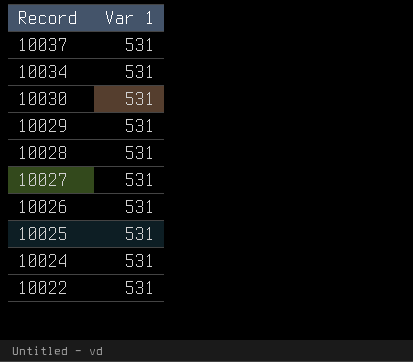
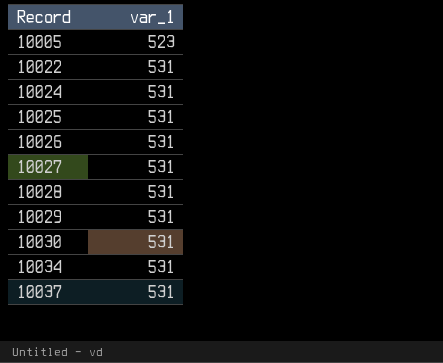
row order: Record descending -> Record ascending
column name: Var 1 -> var_1
row 10005: none -> 523

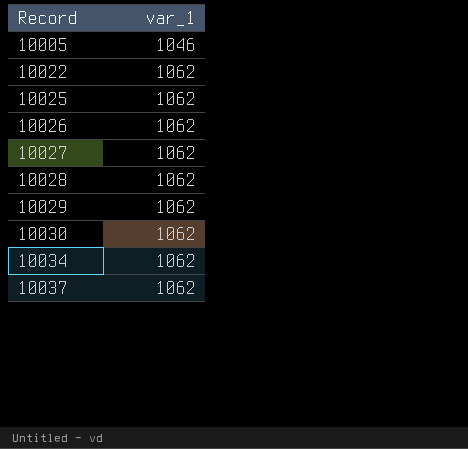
row 10024: 531 -> none
10005 | var_1: 523 -> 1046
10022 | var_1: 531 -> 1062
10025 | var_1: 531 -> 1062
10026 | var_1: 531 -> 1062
10027 | var_1: 531 -> 1062
10028 | var_1: 531 -> 1062
10029 | var_1: 531 -> 1062
10030 | var_1: 531 -> 1062
10034 | var_1: 531 -> 1062
10037 | var_1: 531 -> 1062

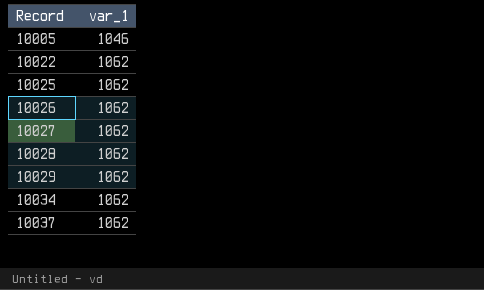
row 10030: 1062 -> none

